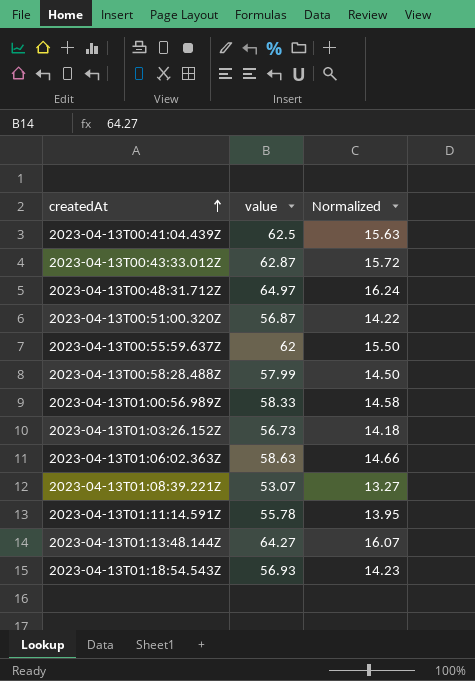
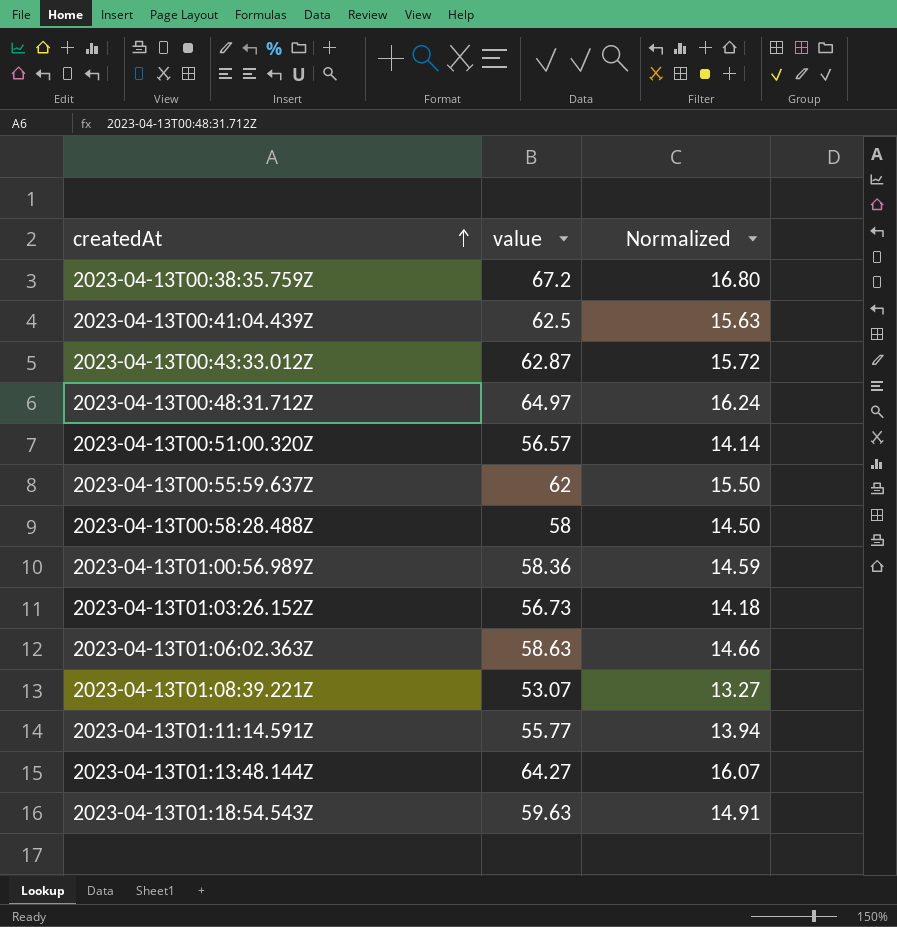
row 2023-04-13T00:38:35.759Z: none -> 67.2 | 16.80
2023-04-13T00:51:00.320Z | value: 56.87 -> 56.57
2023-04-13T00:51:00.320Z | Normalized: 14.22 -> 14.14
2023-04-13T00:58:28.488Z | value: 57.99 -> 58
2023-04-13T01:00:56.989Z | value: 58.33 -> 58.36
2023-04-13T01:00:56.989Z | Normalized: 14.58 -> 14.59
2023-04-13T01:11:14.591Z | value: 55.78 -> 55.77
2023-04-13T01:11:14.591Z | Normalized: 13.95 -> 13.94
2023-04-13T01:18:54.543Z | value: 56.93 -> 59.63
2023-04-13T01:18:54.543Z | Normalized: 14.23 -> 14.91

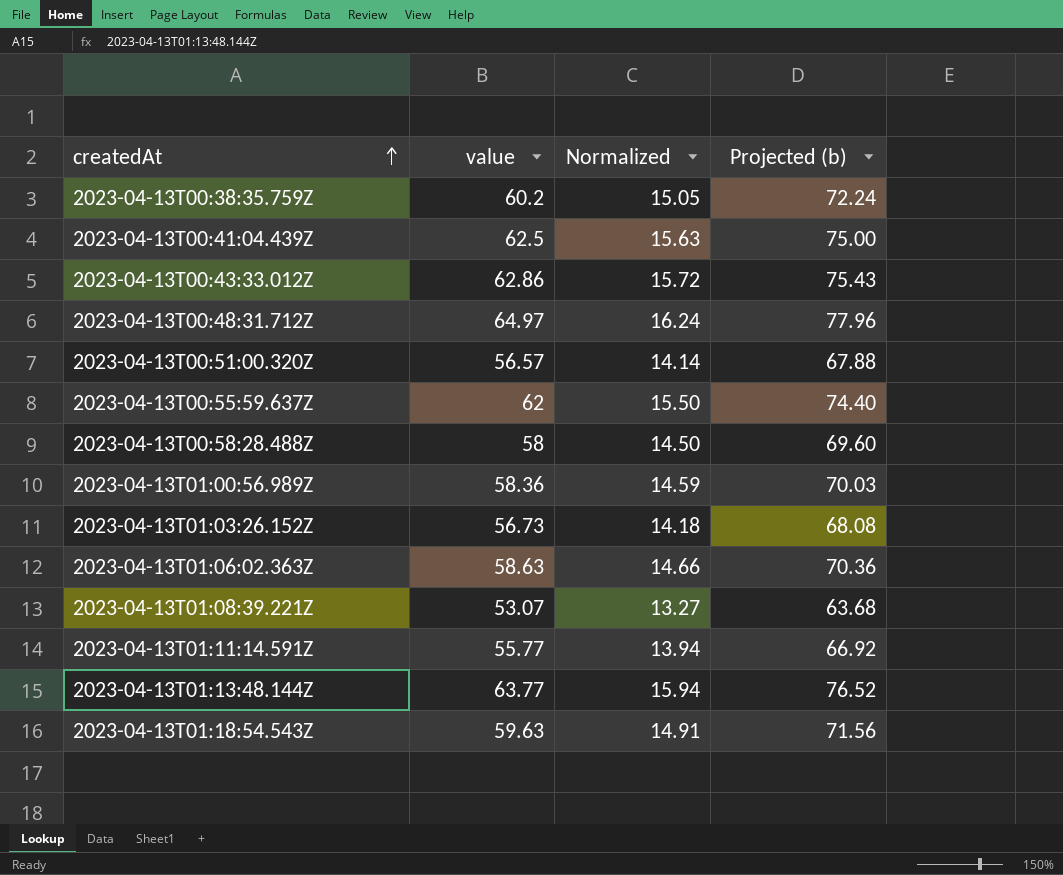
column Projected (b) | formula: none -> [value] * 1.2
2023-04-13T00:38:35.759Z | value: 67.2 -> 60.2
2023-04-13T00:38:35.759Z | Normalized: 16.80 -> 15.05
2023-04-13T00:43:33.012Z | value: 62.87 -> 62.86
2023-04-13T01:13:48.144Z | value: 64.27 -> 63.77
2023-04-13T01:13:48.144Z | Normalized: 16.07 -> 15.94

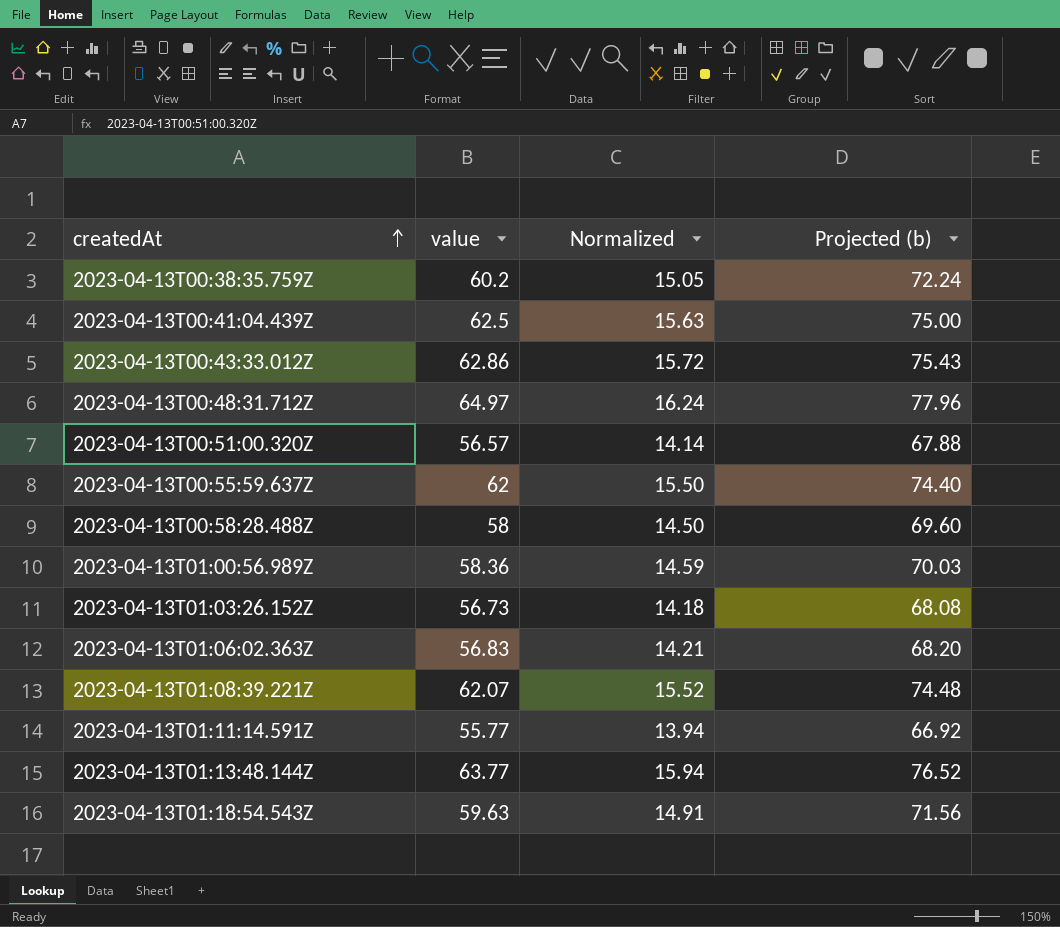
2023-04-13T01:06:02.363Z | value: 58.63 -> 56.83
2023-04-13T01:06:02.363Z | Normalized: 14.66 -> 14.21
2023-04-13T01:06:02.363Z | Projected (b): 70.36 -> 68.20
2023-04-13T01:08:39.221Z | value: 53.07 -> 62.07
2023-04-13T01:08:39.221Z | Normalized: 13.27 -> 15.52
2023-04-13T01:08:39.221Z | Projected (b): 63.68 -> 74.48

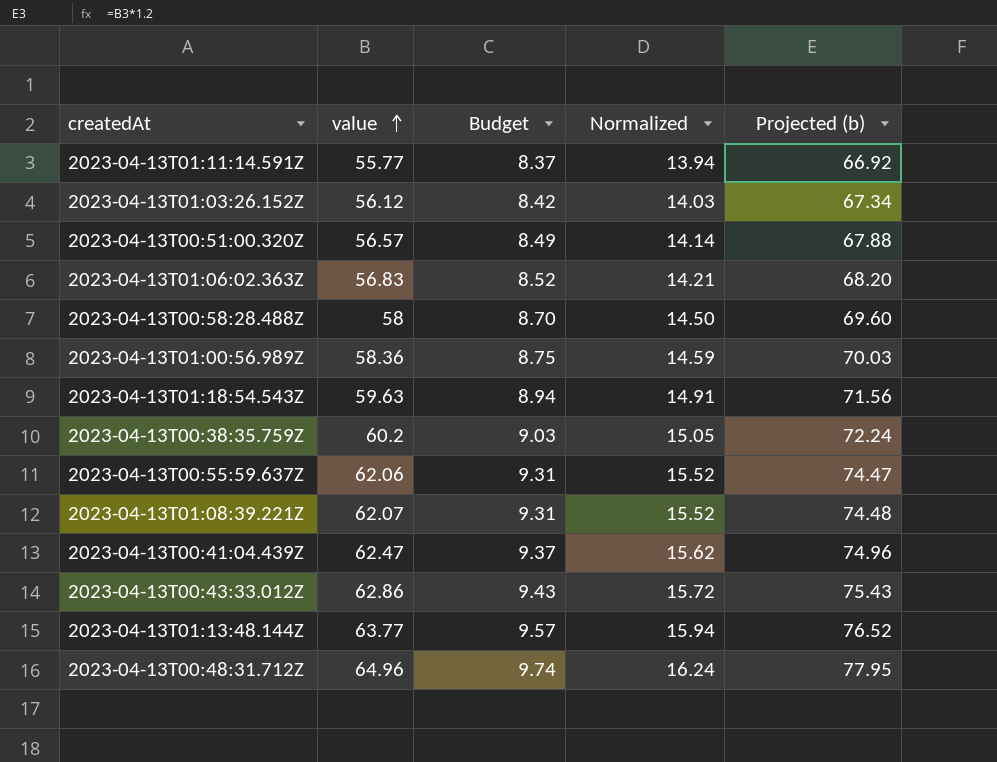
row order: createdAt ascending -> value ascending
column Budget | formula: none -> [value] * 0.15
2023-04-13T01:03:26.152Z | value: 56.73 -> 56.12
2023-04-13T01:03:26.152Z | Normalized: 14.18 -> 14.03
2023-04-13T01:03:26.152Z | Projected (b): 68.08 -> 67.34
2023-04-13T00:55:59.637Z | value: 62 -> 62.06
2023-04-13T00:55:59.637Z | Normalized: 15.50 -> 15.52
2023-04-13T00:55:59.637Z | Projected (b): 74.40 -> 74.47
2023-04-13T00:41:04.439Z | value: 62.5 -> 62.47
2023-04-13T00:41:04.439Z | Normalized: 15.63 -> 15.62
2023-04-13T00:41:04.439Z | Projected (b): 75.00 -> 74.96
2023-04-13T00:48:31.712Z | value: 64.97 -> 64.96
2023-04-13T00:48:31.712Z | Projected (b): 77.96 -> 77.95

